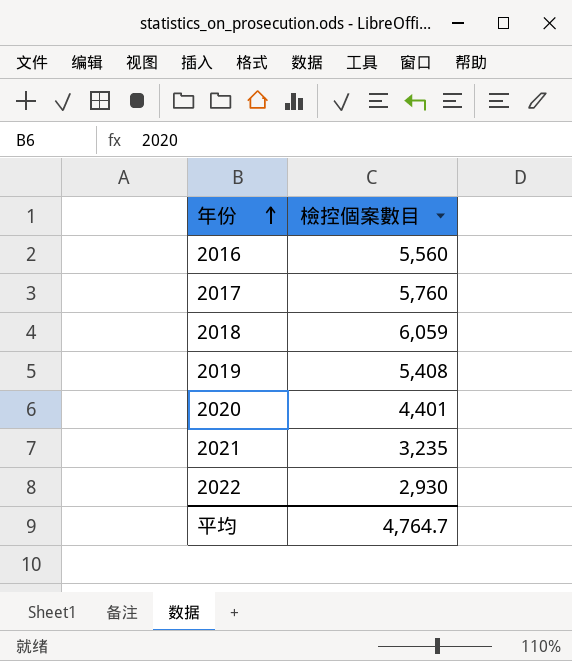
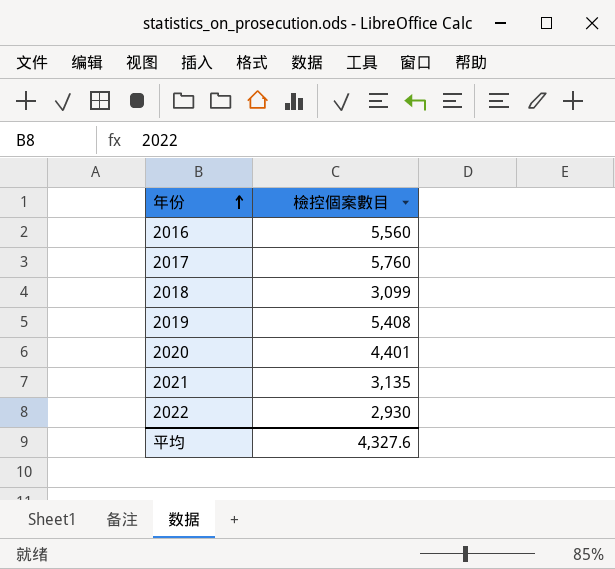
2018 | 檢控個案數目: 6,059 -> 3,099
2021 | 檢控個案數目: 3,235 -> 3,135
平均 | 檢控個案數目: 4,764.7 -> 4,327.6

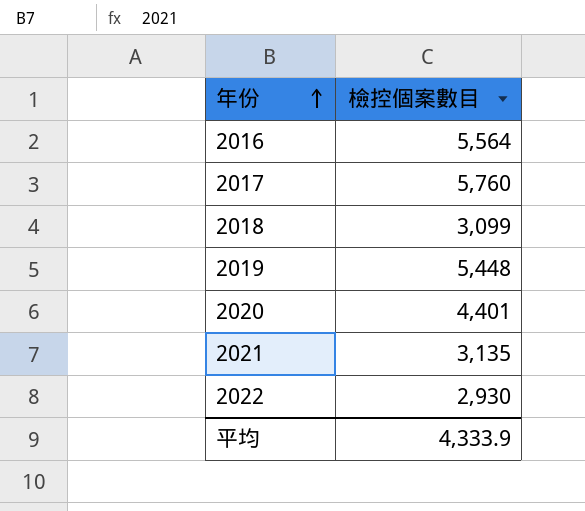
2016 | 檢控個案數目: 5,560 -> 5,564
2019 | 檢控個案數目: 5,408 -> 5,448
平均 | 檢控個案數目: 4,327.6 -> 4,333.9

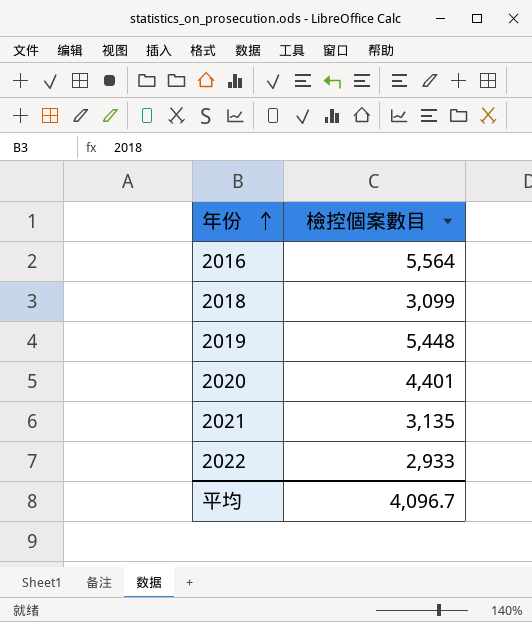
row 2017: 5,760 -> none
2022 | 檢控個案數目: 2,930 -> 2,933
平均 | 檢控個案數目: 4,333.9 -> 4,096.7

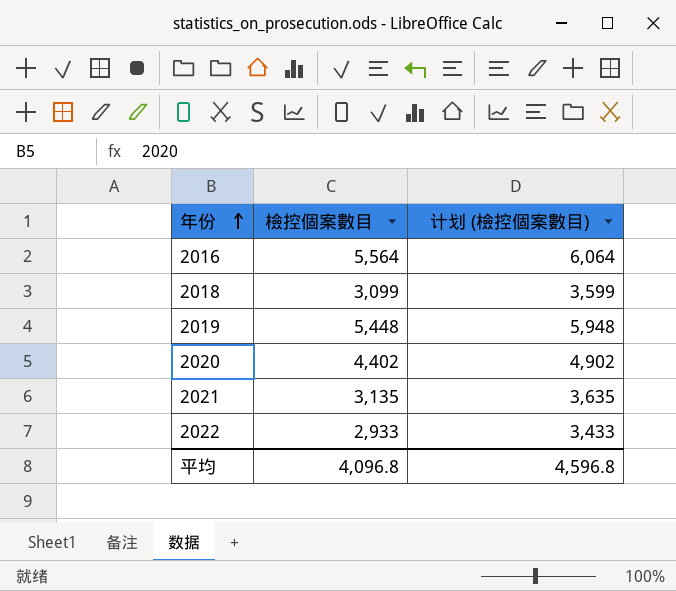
column 计划 (檢控個案數目) | formula: none -> [檢控個案數目] + 500
2020 | 檢控個案數目: 4,401 -> 4,402
平均 | 檢控個案數目: 4,096.7 -> 4,096.8

